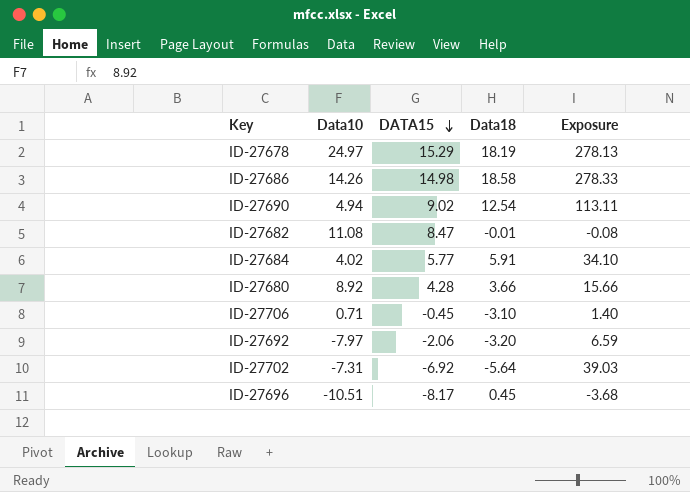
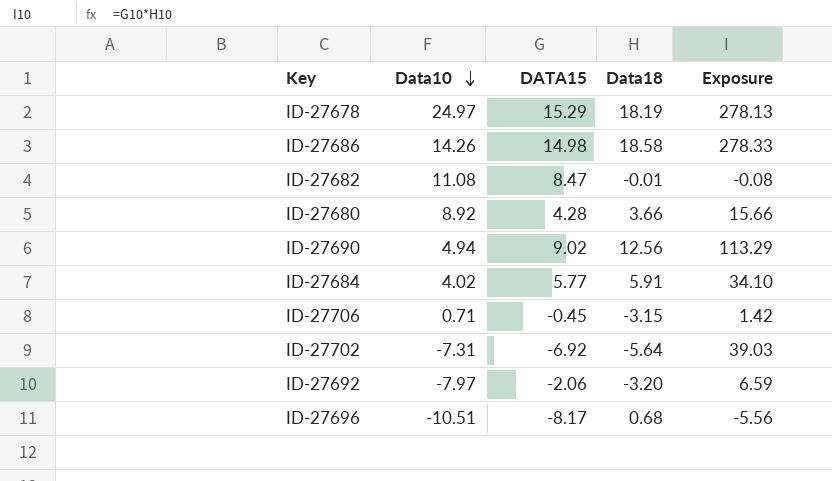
row order: DATA15 descending -> Data10 descending
ID-27690 | Data18: 12.54 -> 12.56
ID-27690 | Exposure: 113.11 -> 113.29
ID-27706 | Data18: -3.10 -> -3.15
ID-27706 | Exposure: 1.40 -> 1.42
ID-27696 | Data18: 0.45 -> 0.68
ID-27696 | Exposure: -3.68 -> -5.56

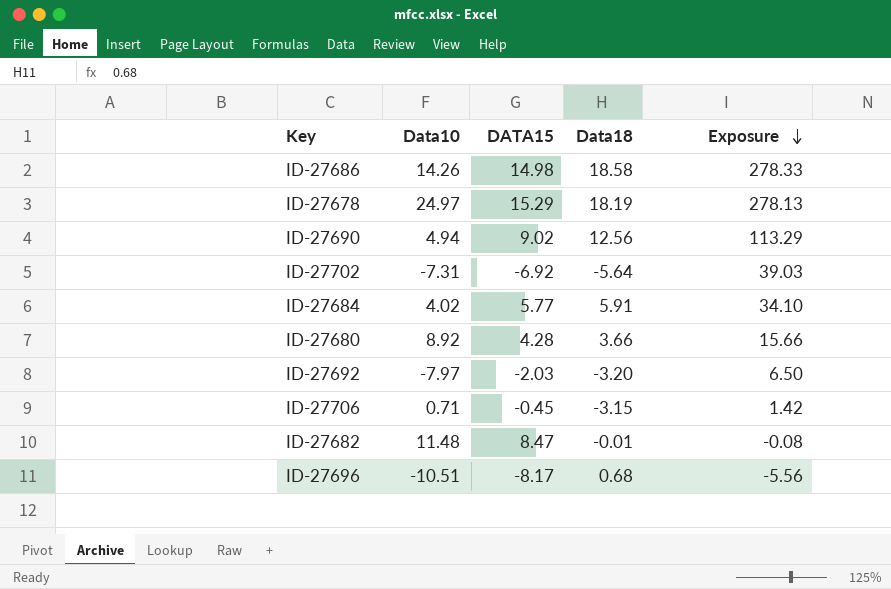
row order: Data10 descending -> Exposure descending
ID-27692 | DATA15: -2.06 -> -2.03
ID-27692 | Exposure: 6.59 -> 6.50
ID-27682 | Data10: 11.08 -> 11.48

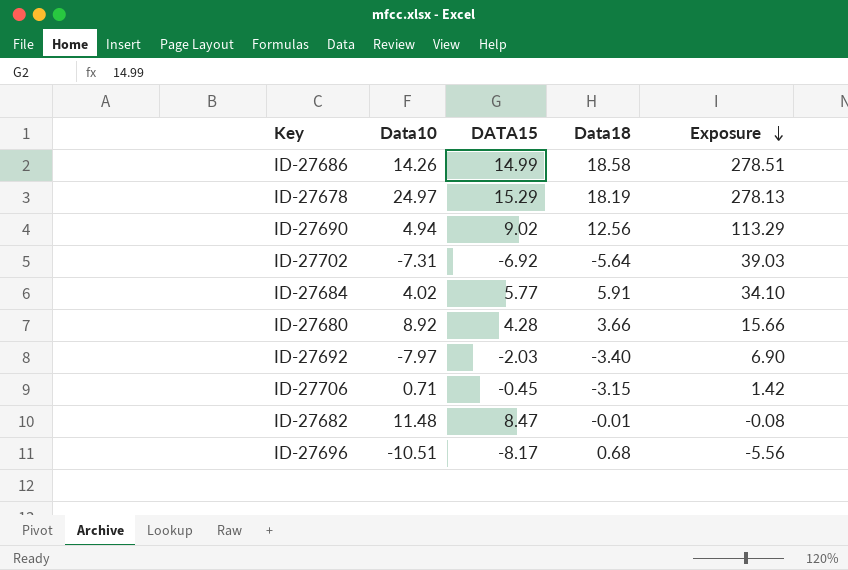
ID-27686 | DATA15: 14.98 -> 14.99
ID-27686 | Exposure: 278.33 -> 278.51
ID-27692 | Data18: -3.20 -> -3.40
ID-27692 | Exposure: 6.50 -> 6.90

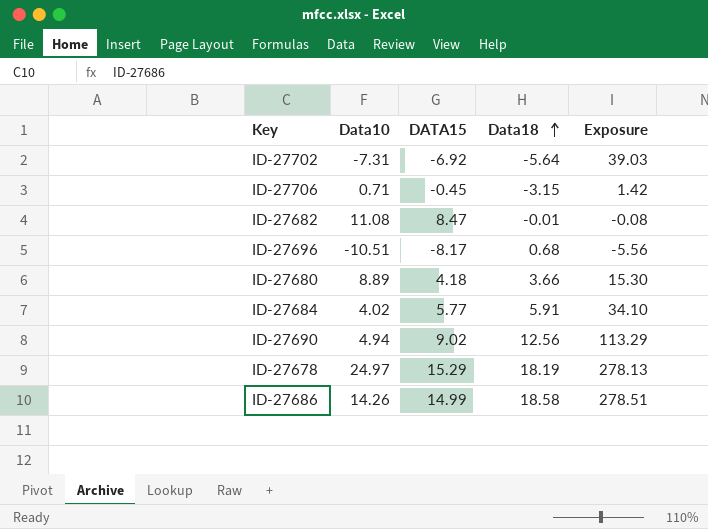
row order: Exposure descending -> Data18 ascending
row ID-27692: -7.97 | -2.03 | -3.40 | 6.90 -> none
ID-27682 | Data10: 11.48 -> 11.08
ID-27680 | Data10: 8.92 -> 8.89
ID-27680 | DATA15: 4.28 -> 4.18
ID-27680 | Exposure: 15.66 -> 15.30

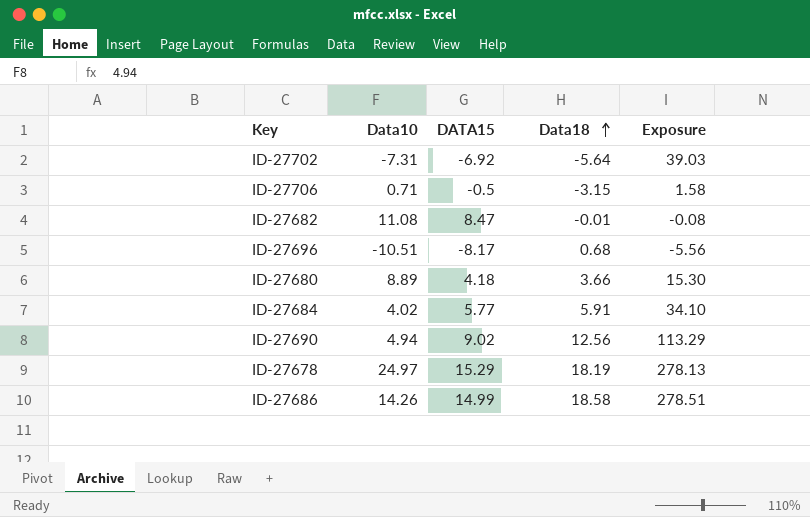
ID-27706 | DATA15: -0.45 -> -0.5
ID-27706 | Exposure: 1.42 -> 1.58

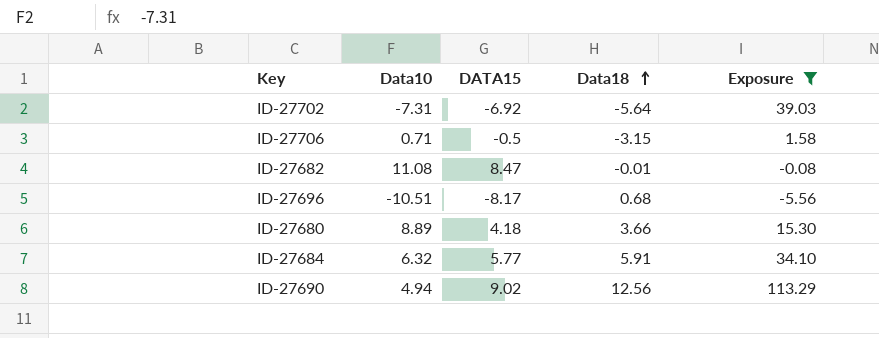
filter: none -> Exposure <= 113.29
ID-27684 | Data10: 4.02 -> 6.32

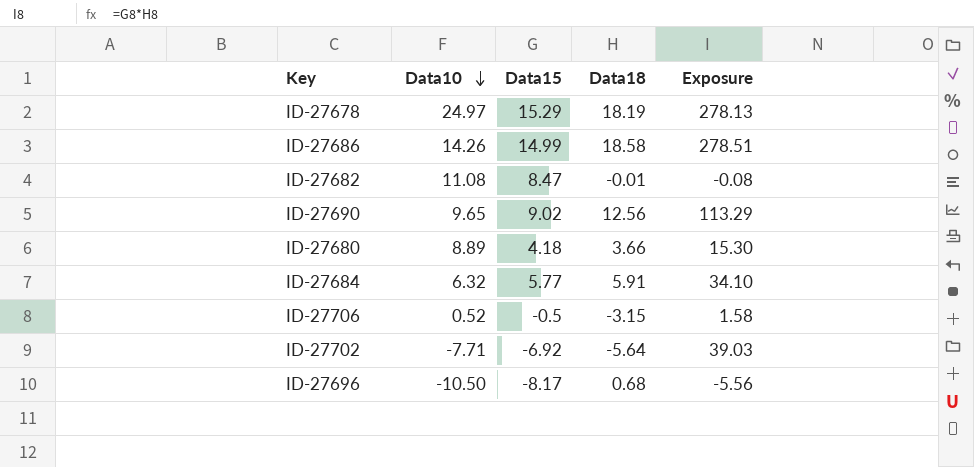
filter: Exposure <= 113.29 -> none
row order: Data18 ascending -> Data10 descending
column name: DATA15 -> Data15
ID-27690 | Data10: 4.94 -> 9.65
ID-27706 | Data10: 0.71 -> 0.52
ID-27702 | Data10: -7.31 -> -7.71
ID-27696 | Data10: -10.51 -> -10.50

